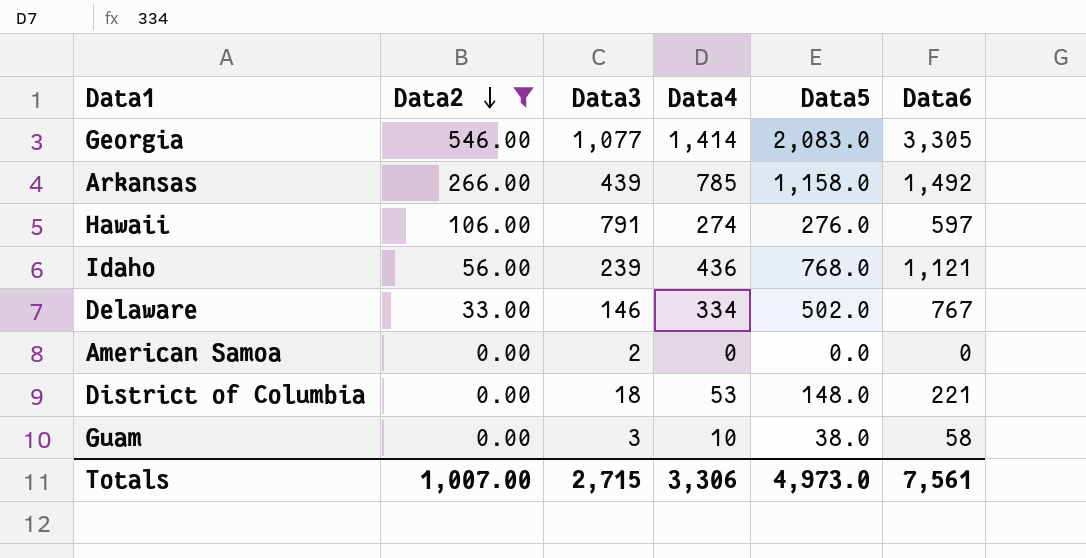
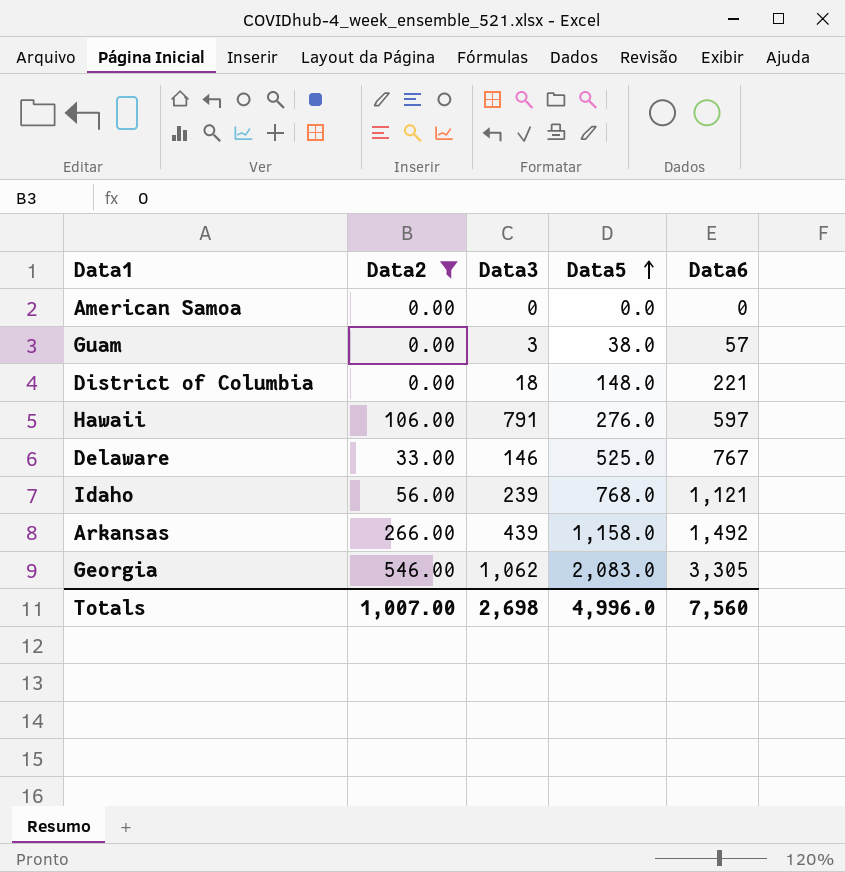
row order: Data2 descending -> Data5 ascending
column Data4 | position: 4 -> none
American Samoa | Data3: 2 -> 0
Guam | Data6: 58 -> 57
Delaware | Data5: 502.0 -> 525.0
Georgia | Data3: 1,077 -> 1,062
Totals | Data3: 2,715 -> 2,698
Totals | Data5: 4,973.0 -> 4,996.0
Totals | Data6: 7,561 -> 7,560

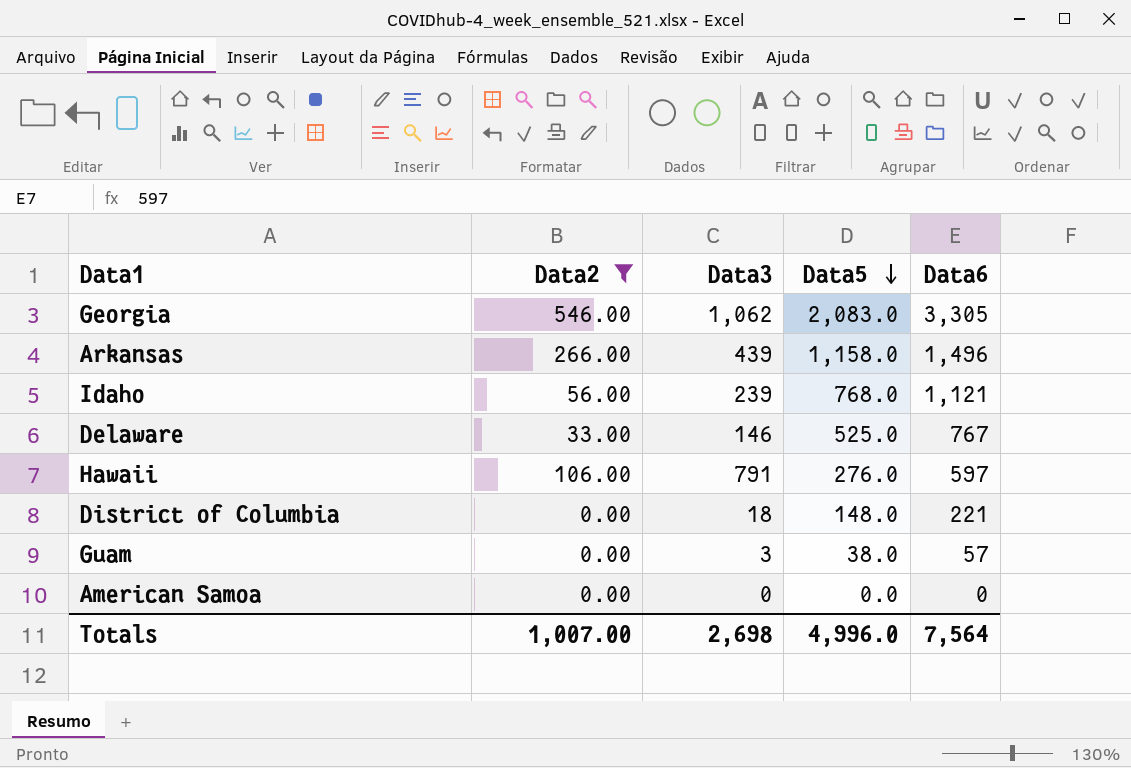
row order: Data5 ascending -> Data5 descending
Arkansas | Data6: 1,492 -> 1,496
Totals | Data6: 7,560 -> 7,564

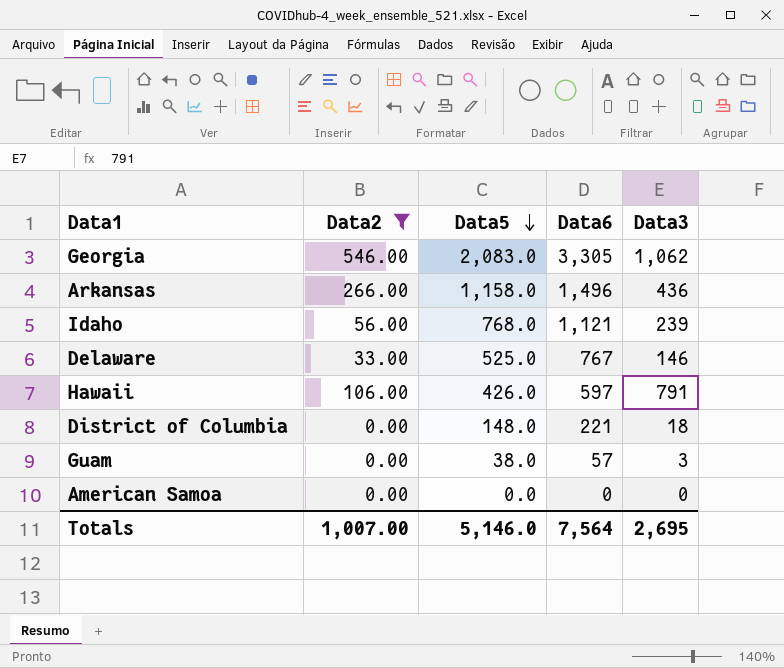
column Data3 | position: 3 -> 5
Arkansas | Data3: 439 -> 436
Hawaii | Data5: 276.0 -> 426.0
Totals | Data5: 4,996.0 -> 5,146.0
Totals | Data3: 2,698 -> 2,695

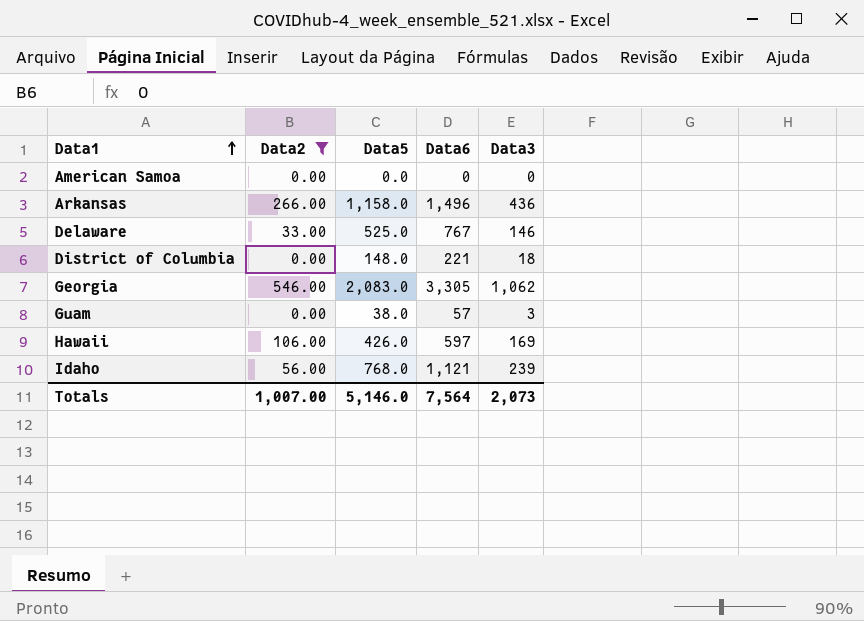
row order: Data5 descending -> Data1 ascending
Hawaii | Data3: 791 -> 169
Totals | Data3: 2,695 -> 2,073

